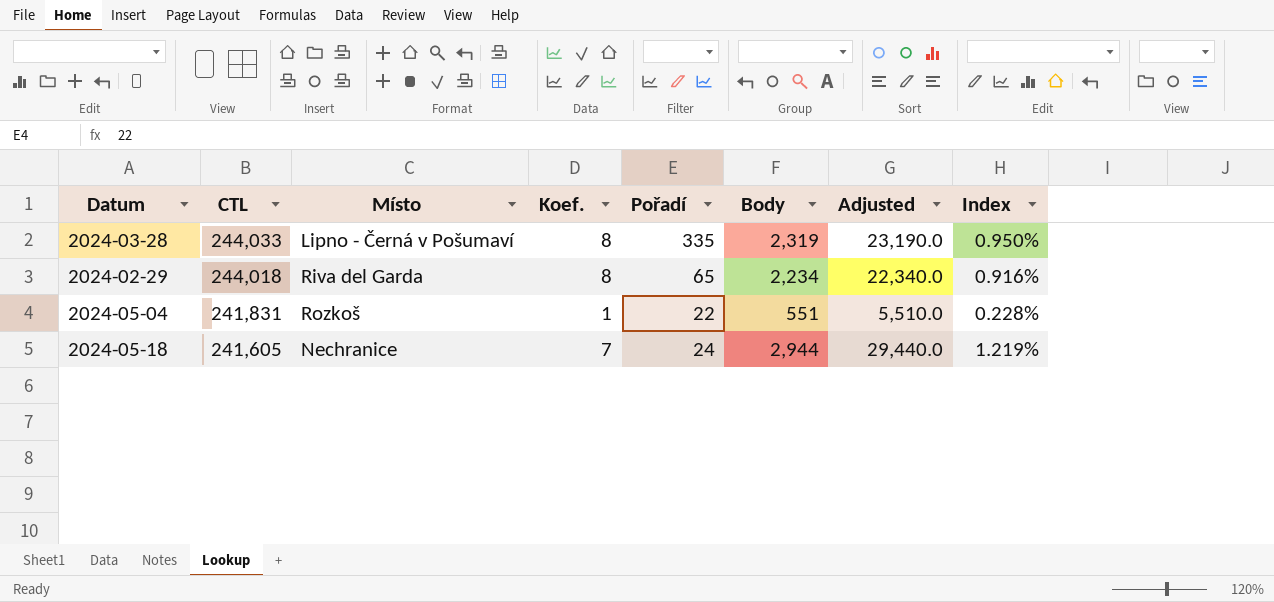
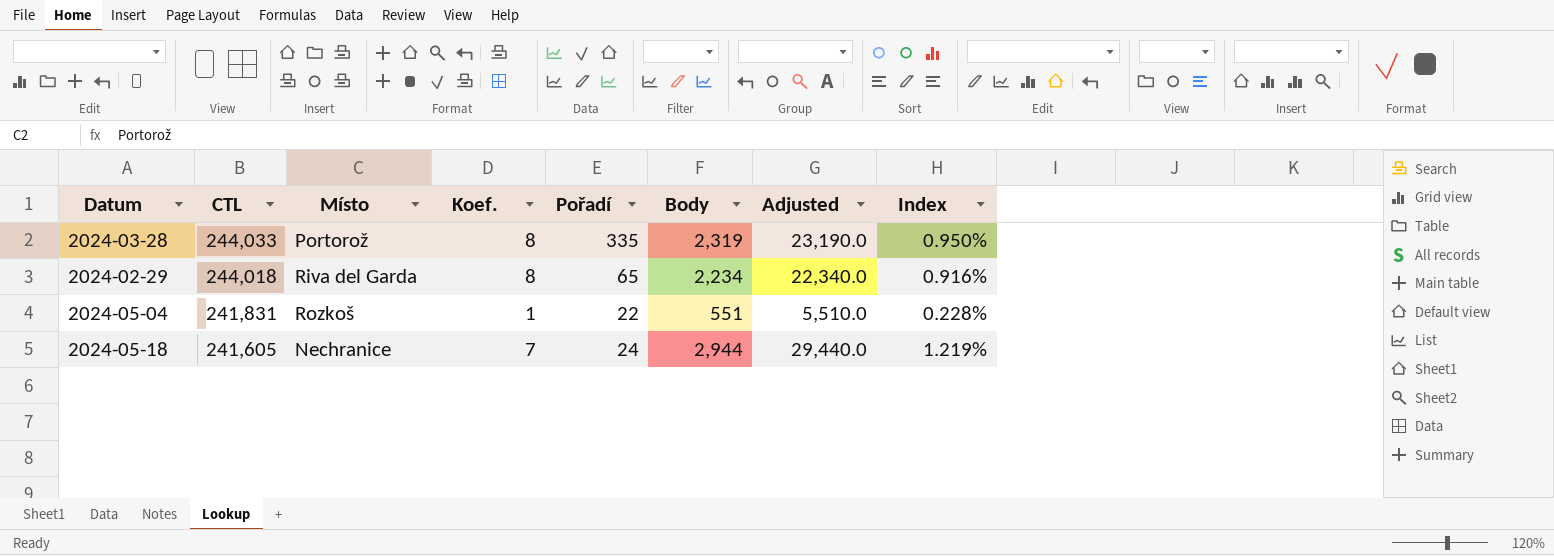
2024-03-28 | Místo: Lipno - Černá v Pošumaví -> Portorož

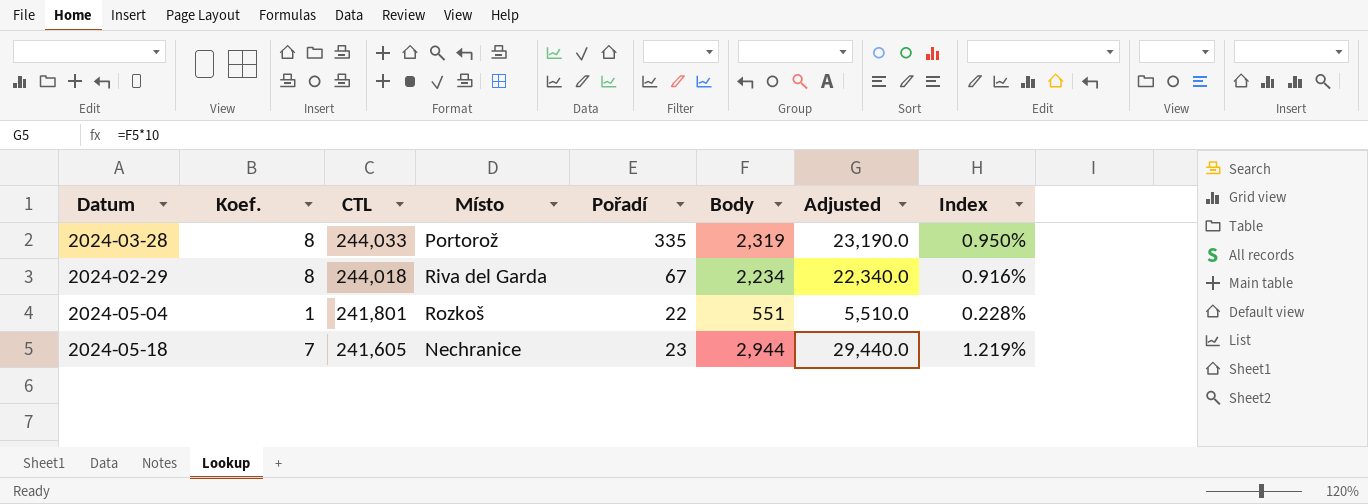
column Koef. | position: 4 -> 2
2024-02-29 | Pořadí: 65 -> 67
2024-05-04 | CTL: 241,831 -> 241,801
2024-05-18 | Pořadí: 24 -> 23

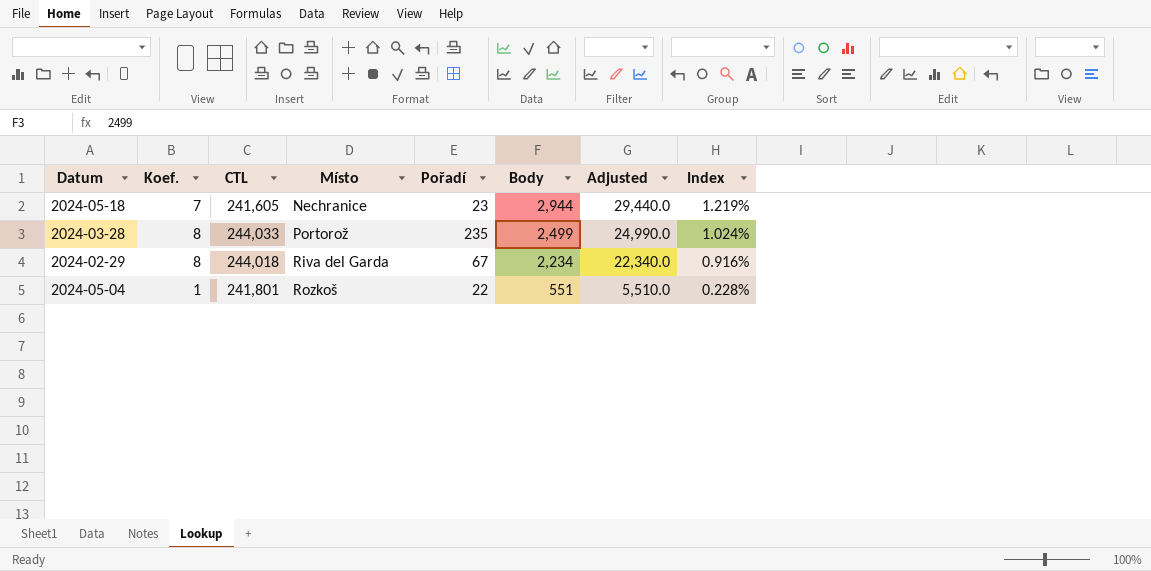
row order: CTL descending -> Místo ascending
2024-03-28 | Pořadí: 335 -> 235
2024-03-28 | Body: 2,319 -> 2,499
2024-03-28 | Adjusted: 23,190.0 -> 24,990.0
2024-03-28 | Index: 0.950% -> 1.024%

